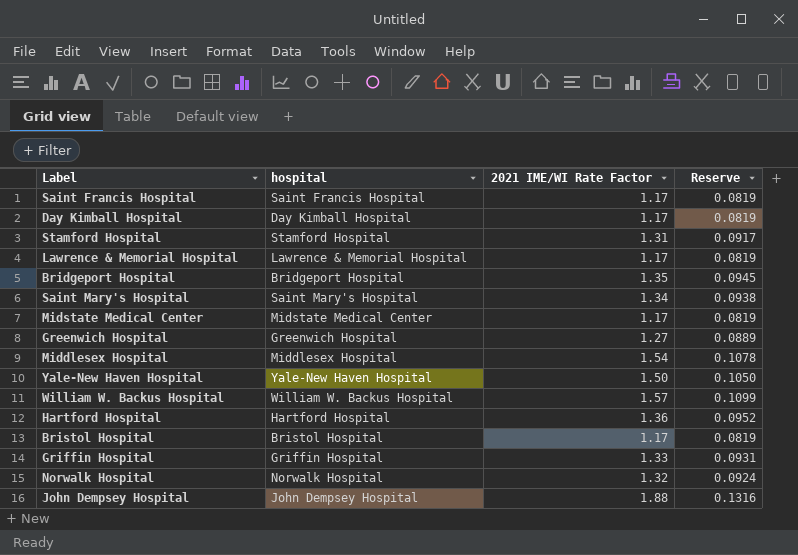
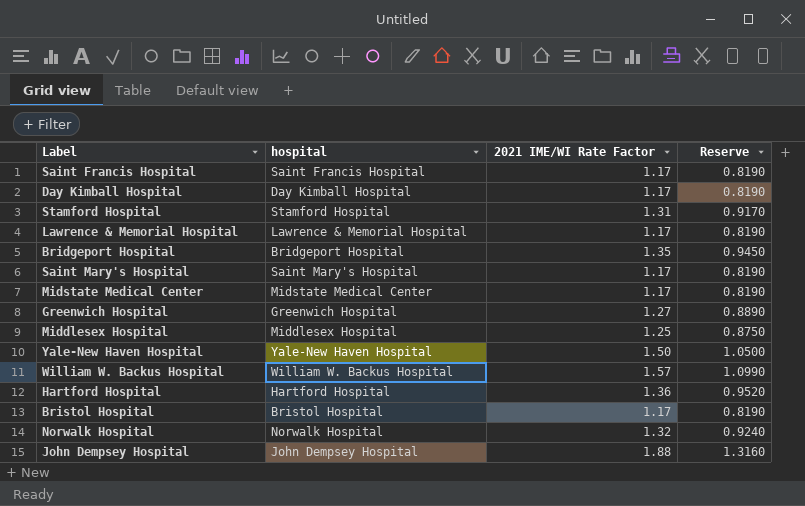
column Reserve | formula: [2021 IME/WI Rate Factor] * 0.07 -> [2021 IME/WI Rate Factor] * 0.7
row Griffin Hospital: Griffin Hospital | 1.33 | 0.0931 -> none
Saint Mary's Hospital | 2021 IME/WI Rate Factor: 1.34 -> 1.17
Middlesex Hospital | 2021 IME/WI Rate Factor: 1.54 -> 1.25

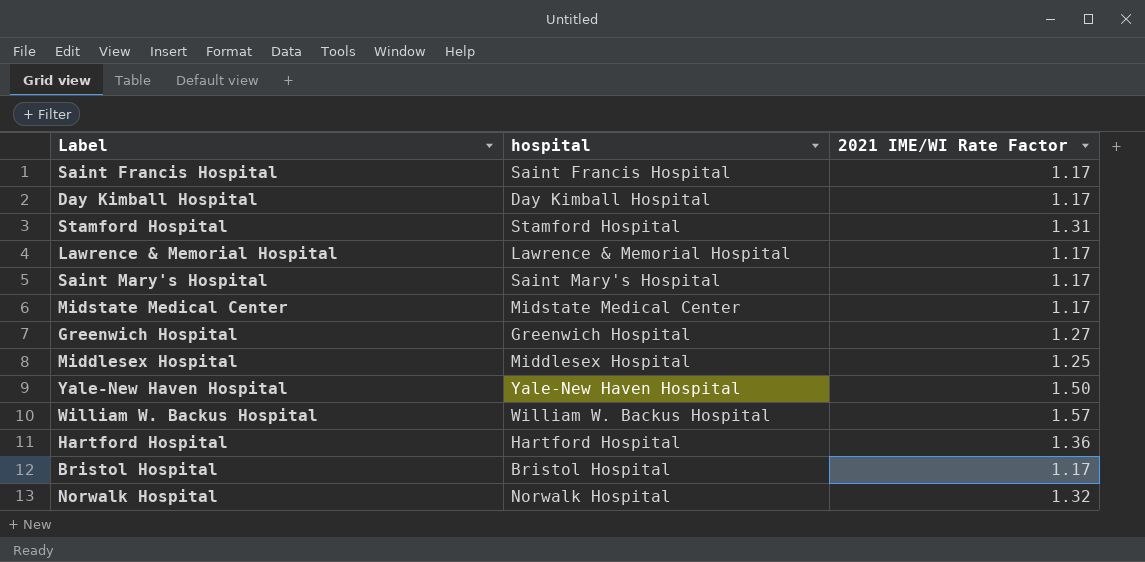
column Reserve | formula: [2021 IME/WI Rate Factor] * 0.7 -> none
row Bridgeport Hospital: Bridgeport Hospital | 1.35 | 0.9450 -> none
row John Dempsey Hospital: John Dempsey Hospital | 1.88 | 1.3160 -> none

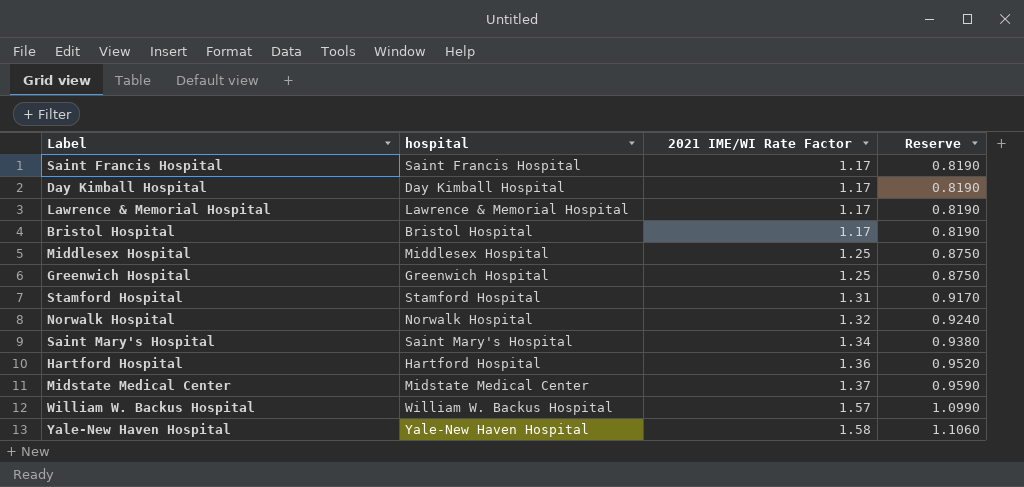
row order: none -> 2021 IME/WI Rate Factor ascending
column Reserve | formula: none -> [2021 IME/WI Rate Factor] * 0.7
Greenwich Hospital | 2021 IME/WI Rate Factor: 1.27 -> 1.25
Saint Mary's Hospital | 2021 IME/WI Rate Factor: 1.17 -> 1.34
Midstate Medical Center | 2021 IME/WI Rate Factor: 1.17 -> 1.37
Yale-New Haven Hospital | 2021 IME/WI Rate Factor: 1.50 -> 1.58

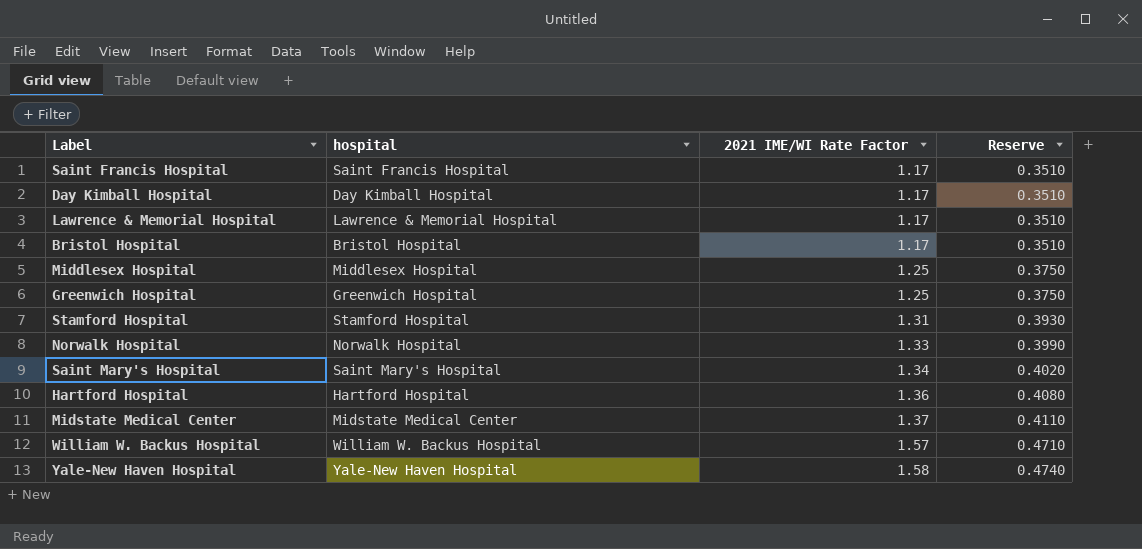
column Reserve | formula: [2021 IME/WI Rate Factor] * 0.7 -> [2021 IME/WI Rate Factor] * 0.3
Norwalk Hospital | 2021 IME/WI Rate Factor: 1.32 -> 1.33

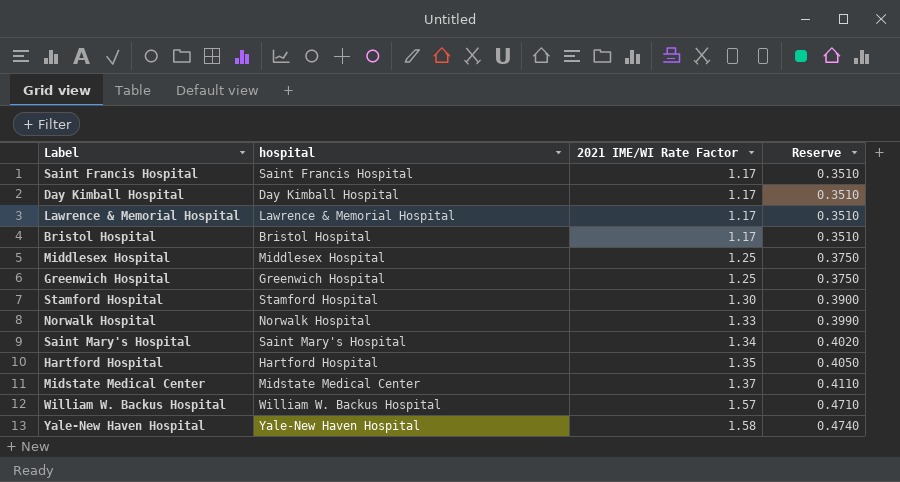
Stamford Hospital | 2021 IME/WI Rate Factor: 1.31 -> 1.30
Stamford Hospital | Reserve: 0.3930 -> 0.3900
Hartford Hospital | 2021 IME/WI Rate Factor: 1.36 -> 1.35
Hartford Hospital | Reserve: 0.4080 -> 0.4050

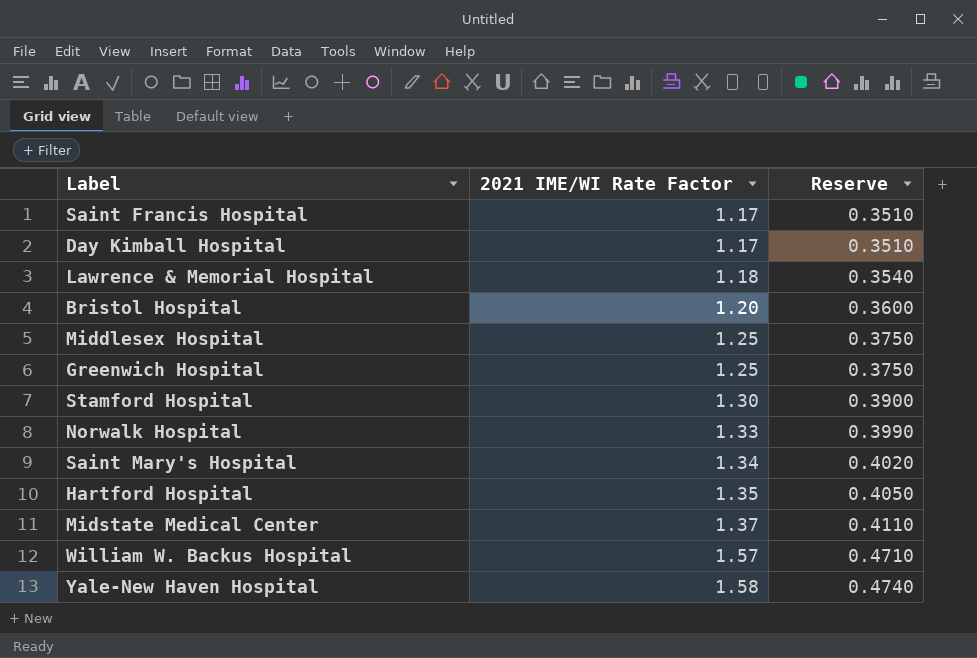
column hospital | position: 2 -> none
Lawrence & Memorial Hospital | 2021 IME/WI Rate Factor: 1.17 -> 1.18
Lawrence & Memorial Hospital | Reserve: 0.3510 -> 0.3540
Bristol Hospital | 2021 IME/WI Rate Factor: 1.17 -> 1.20
Bristol Hospital | Reserve: 0.3510 -> 0.3600

